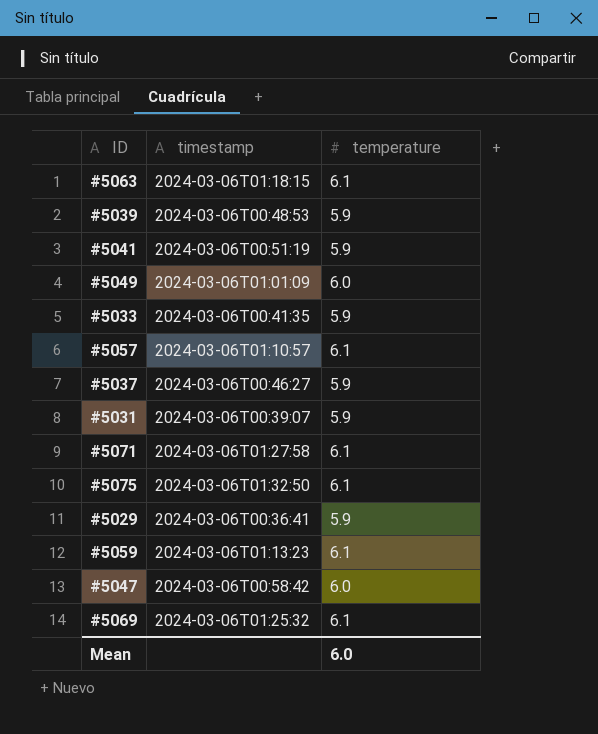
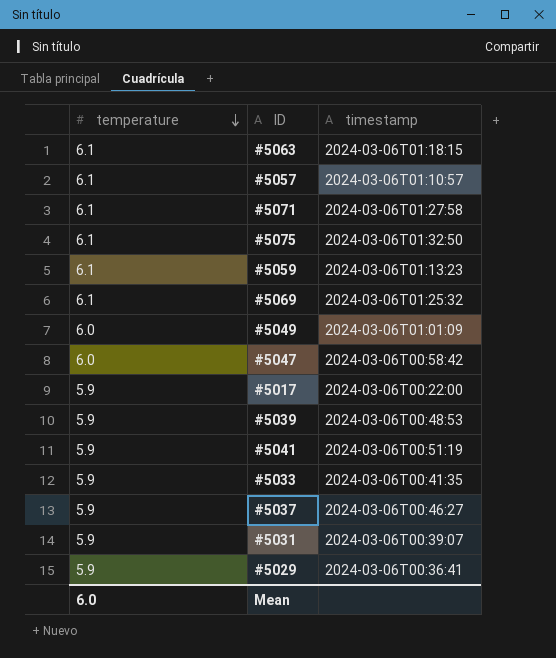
row order: none -> temperature descending
column temperature | position: 3 -> 1
row #5017: none -> 5.9 | 2024-03-06T00:22:00

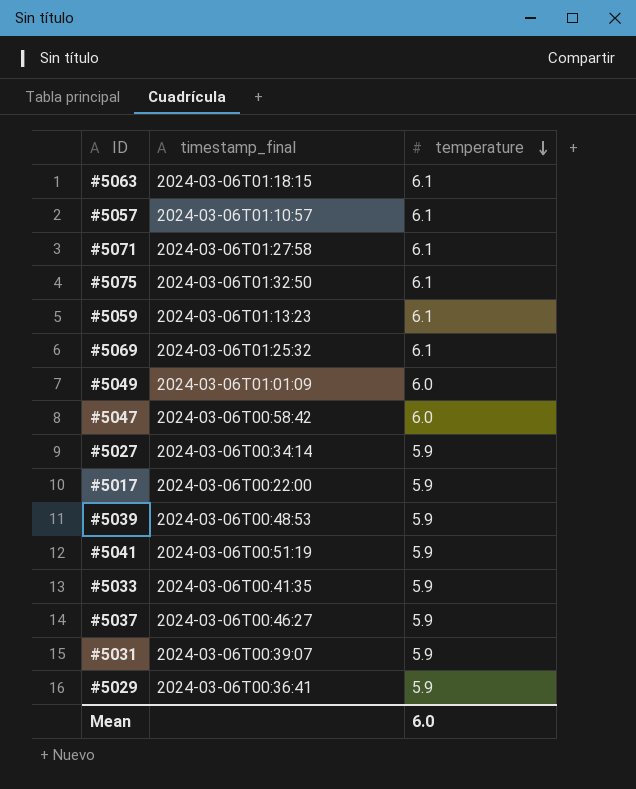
column name: timestamp -> timestamp_final
column temperature | position: 1 -> 3
row #5027: none -> 2024-03-06T00:34:14 | 5.9

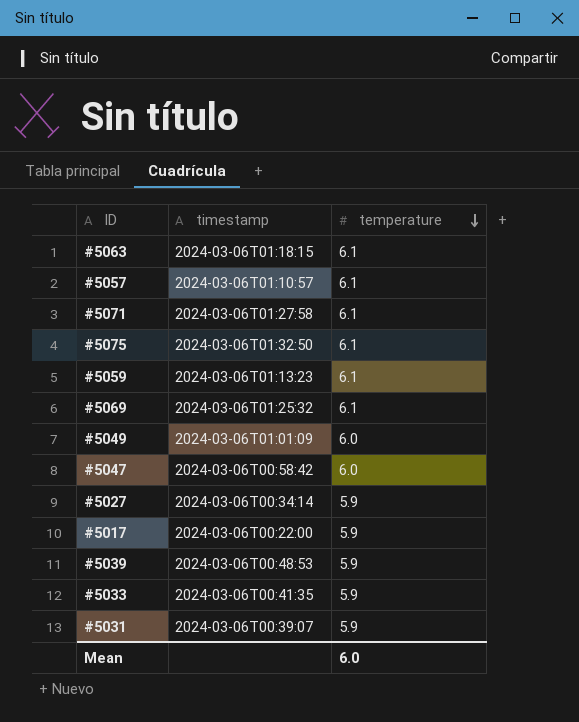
column name: timestamp_final -> timestamp
row #5041: 2024-03-06T00:51:19 | 5.9 -> none
row #5037: 2024-03-06T00:46:27 | 5.9 -> none
row #5029: 2024-03-06T00:36:41 | 5.9 -> none

